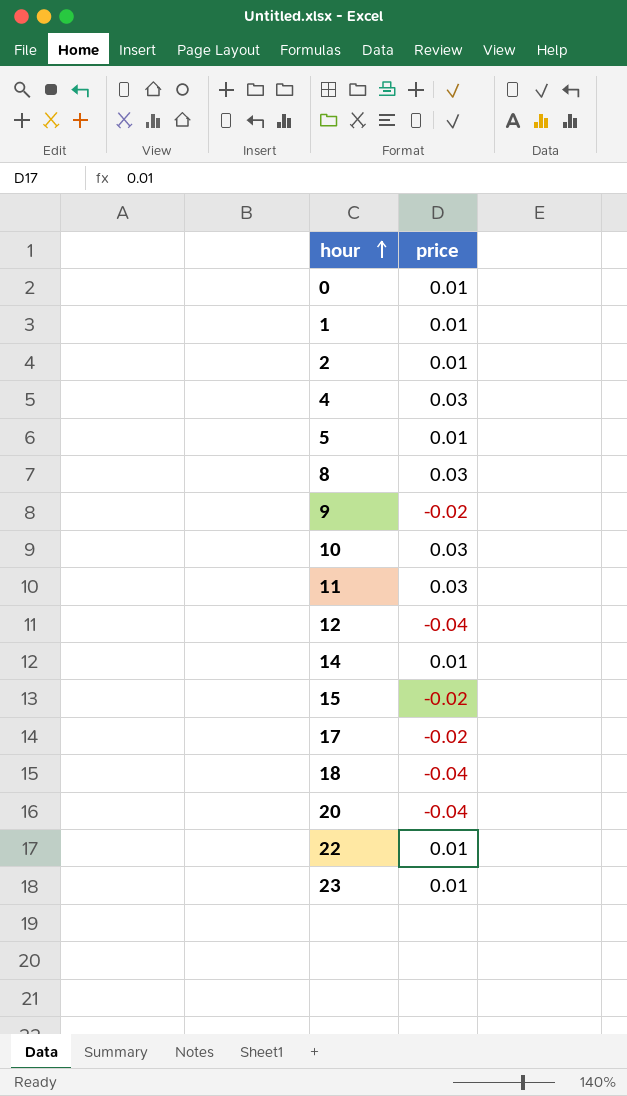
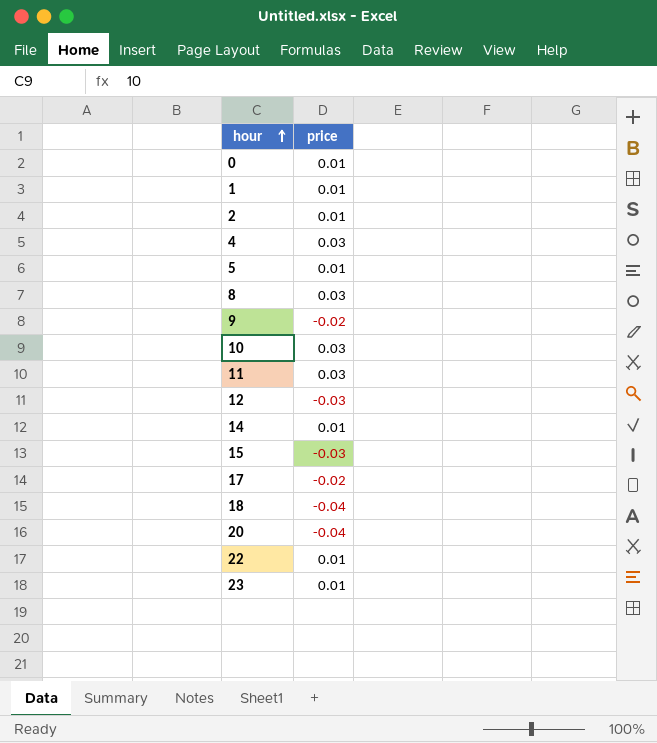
12 | price: -0.04 -> -0.03
15 | price: -0.02 -> -0.03

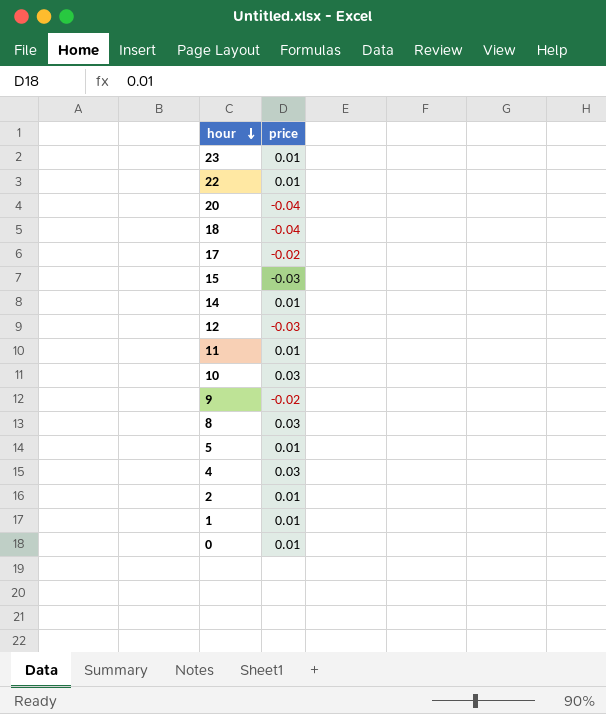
row order: hour ascending -> hour descending
11 | price: 0.03 -> 0.01

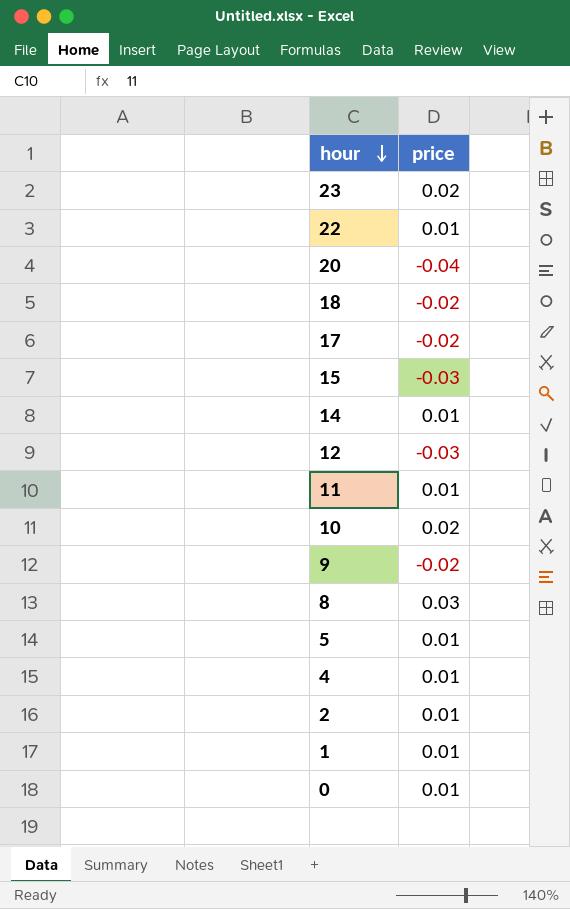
23 | price: 0.01 -> 0.02
18 | price: -0.04 -> -0.02
10 | price: 0.03 -> 0.02
4 | price: 0.03 -> 0.01

